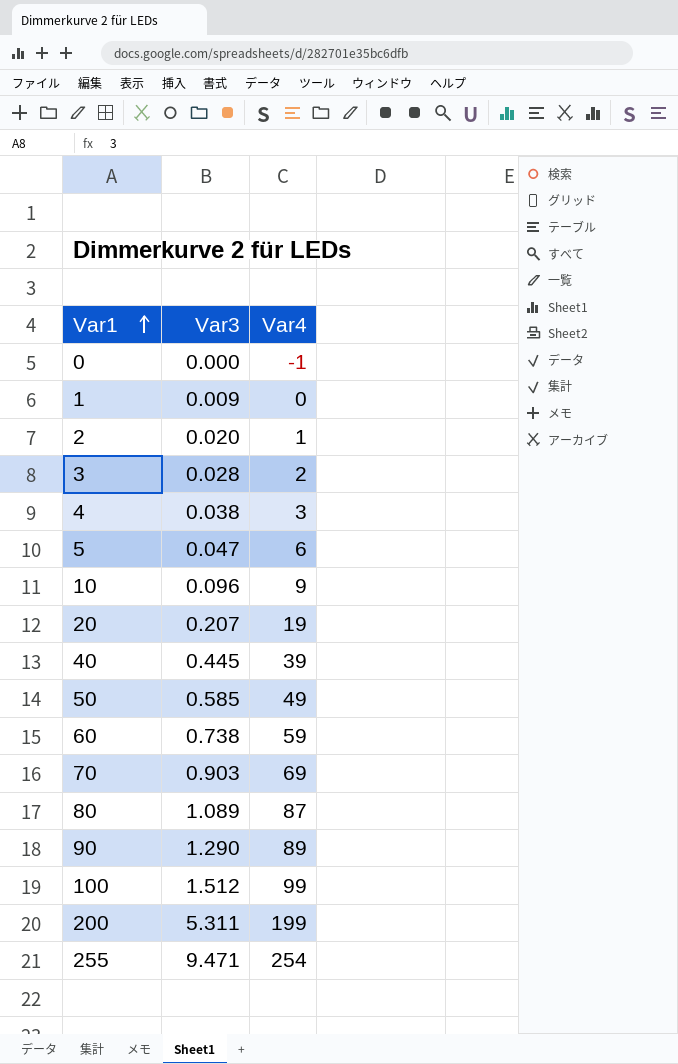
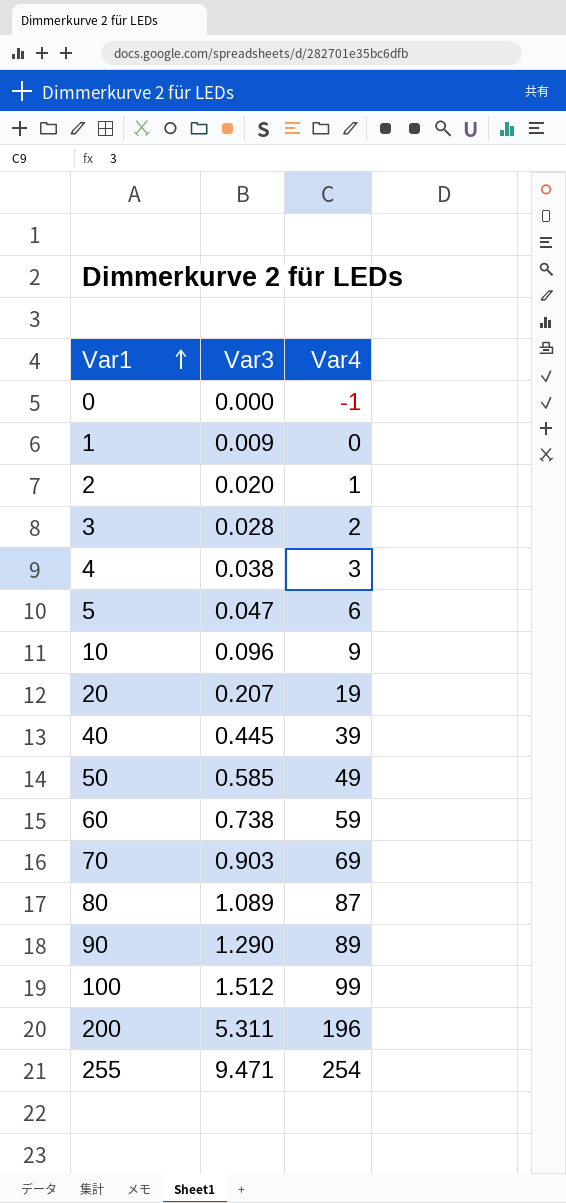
200 | Var4: 199 -> 196

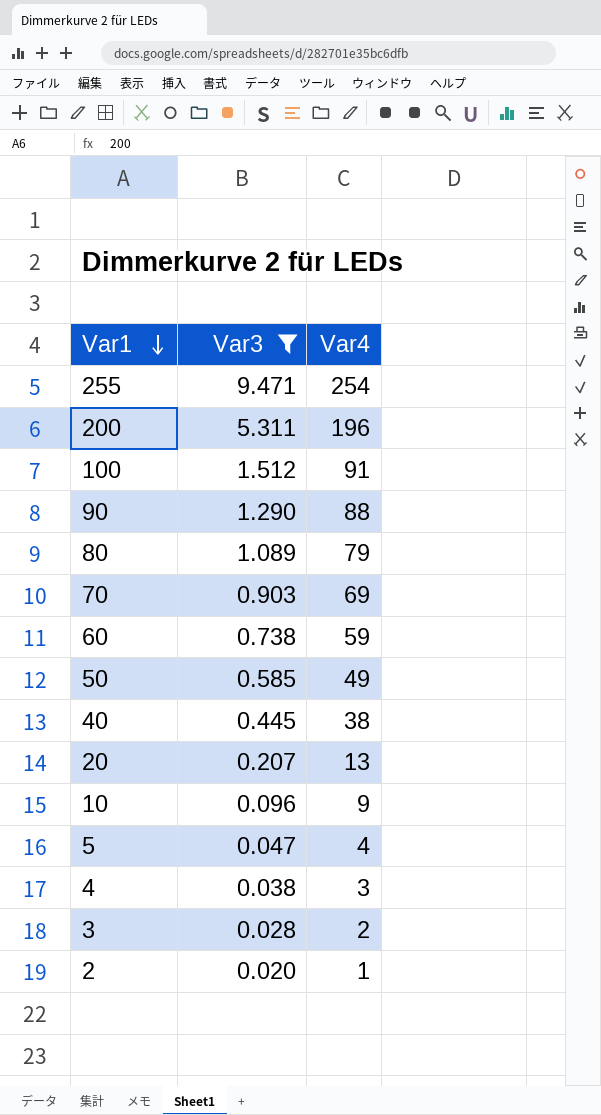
filter: none -> Var3 >= 0.020
row order: Var1 ascending -> Var1 descending
100 | Var4: 99 -> 91
90 | Var4: 89 -> 88
80 | Var4: 87 -> 79
40 | Var4: 39 -> 38
20 | Var4: 19 -> 13
5 | Var4: 6 -> 4

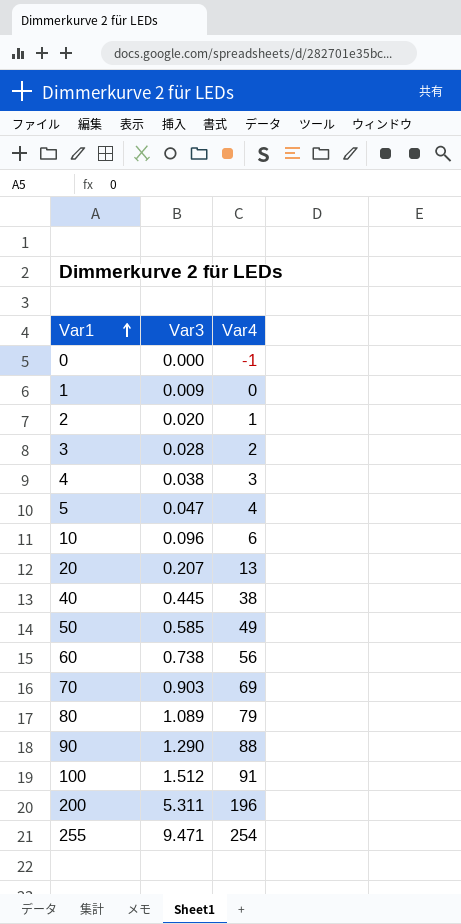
filter: Var3 >= 0.020 -> none
row order: Var1 descending -> Var1 ascending
10 | Var4: 9 -> 6
60 | Var4: 59 -> 56

